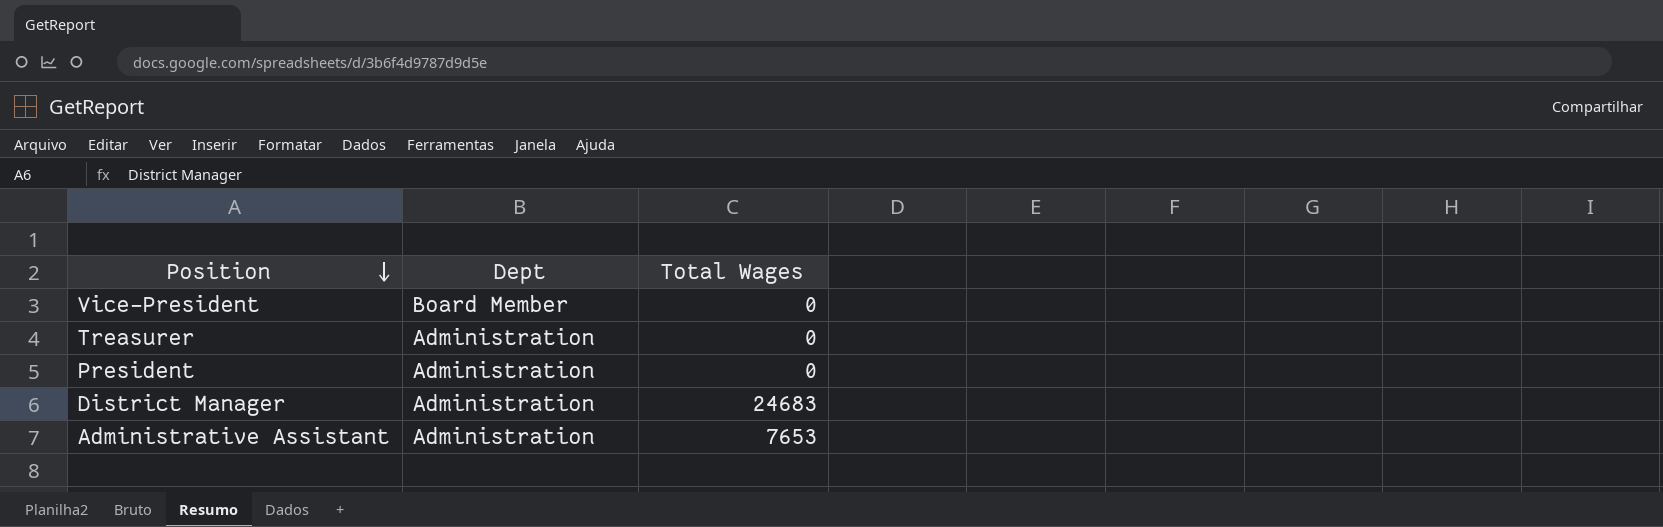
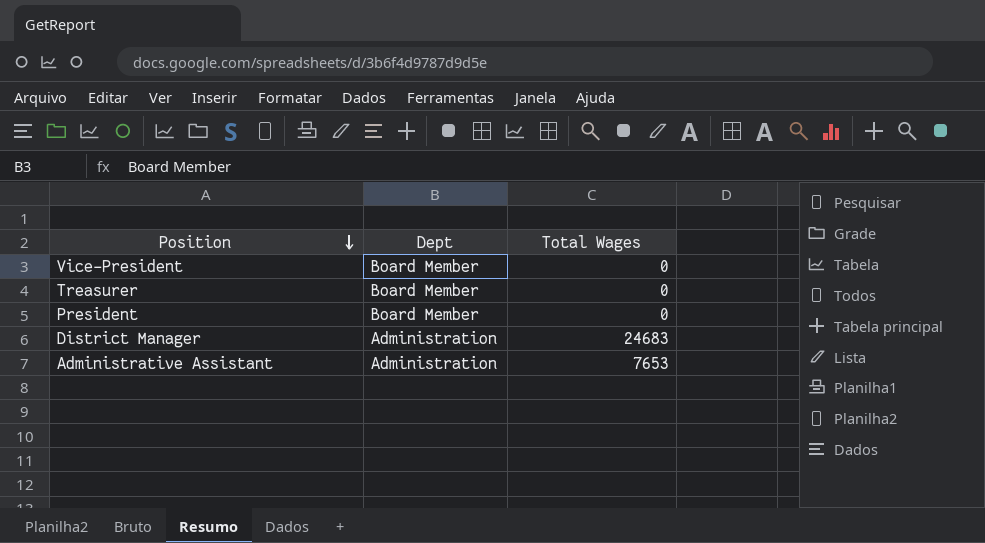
Treasurer | Dept: Administration -> Board Member
President | Dept: Administration -> Board Member

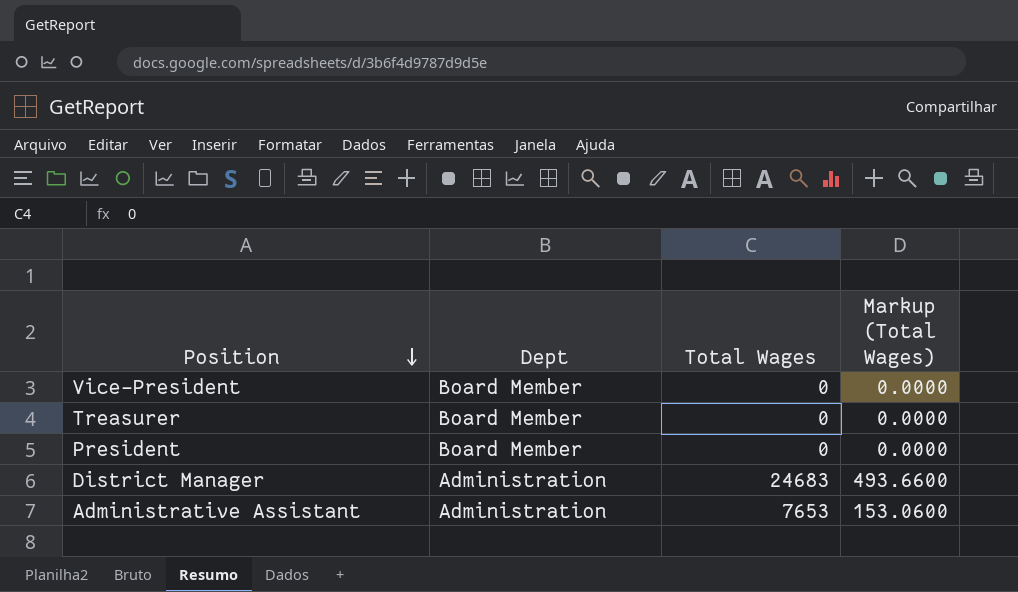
column Markup (Total Wages) | formula: none -> [Total Wages] * 0.02

